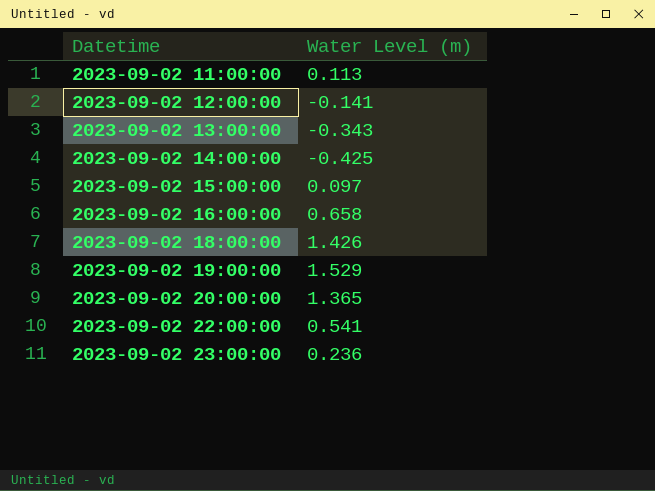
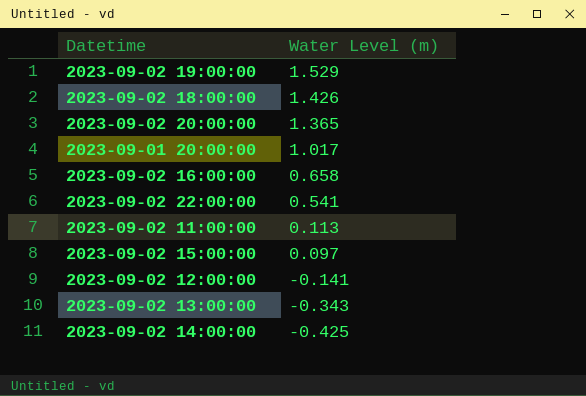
row order: Datetime ascending -> Water Level (m) descending
row 2023-09-02 23:00:00: 0.236 -> none
row 2023-09-01 20:00:00: none -> 1.017

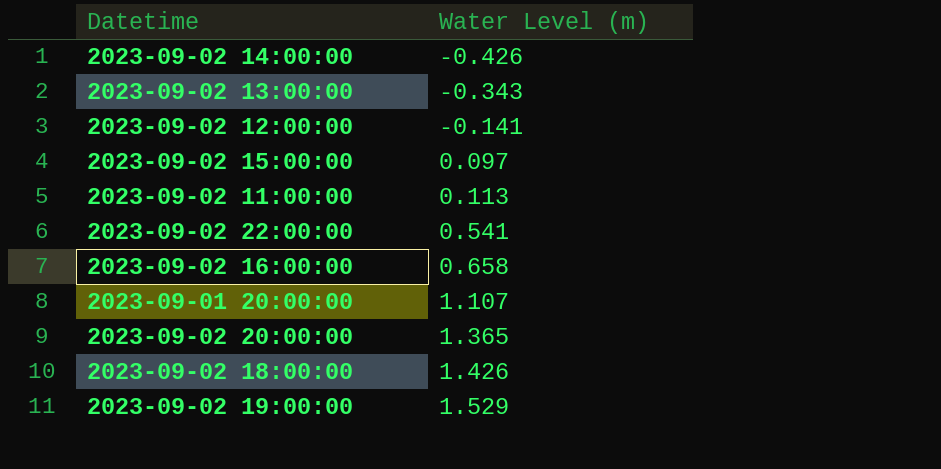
row order: Water Level (m) descending -> Water Level (m) ascending
2023-09-02 14:00:00 | Water Level (m): -0.425 -> -0.426
2023-09-01 20:00:00 | Water Level (m): 1.017 -> 1.107

